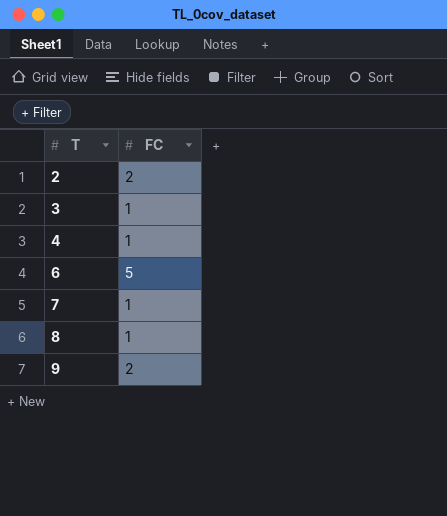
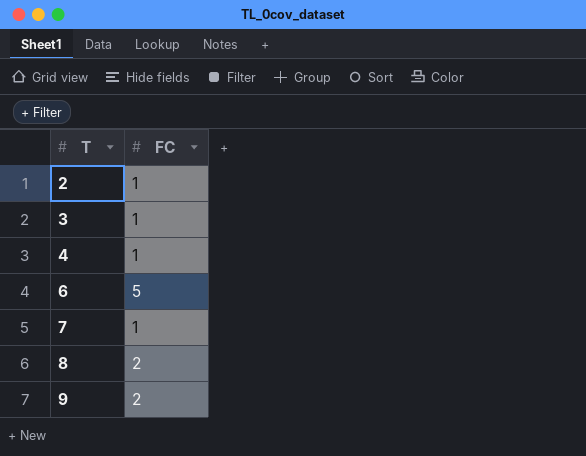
2 | FC: 2 -> 1
8 | FC: 1 -> 2

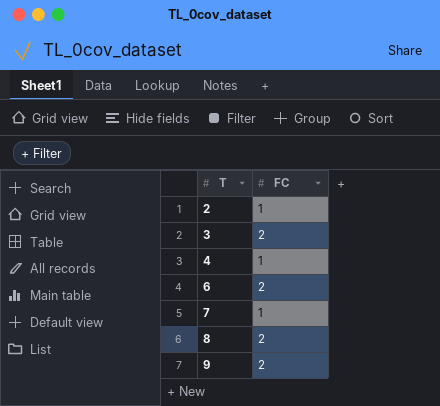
3 | FC: 1 -> 2
6 | FC: 5 -> 2

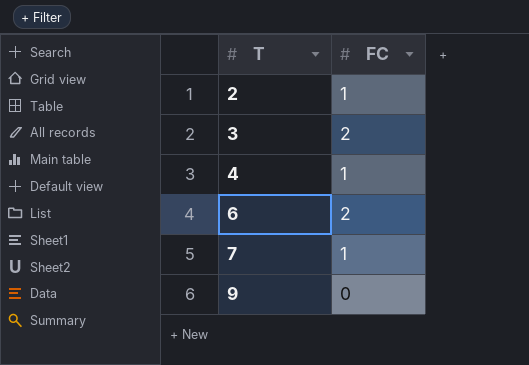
row 8: 2 -> none
9 | FC: 2 -> 0

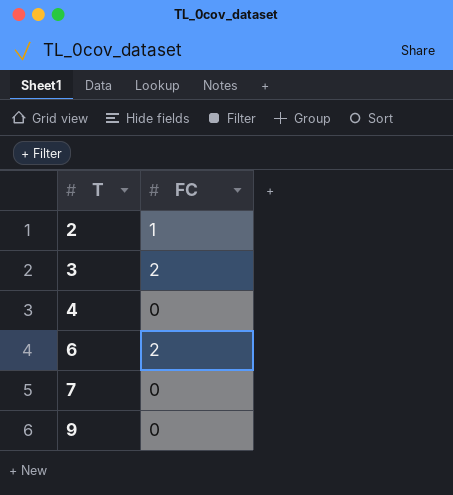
4 | FC: 1 -> 0
7 | FC: 1 -> 0

